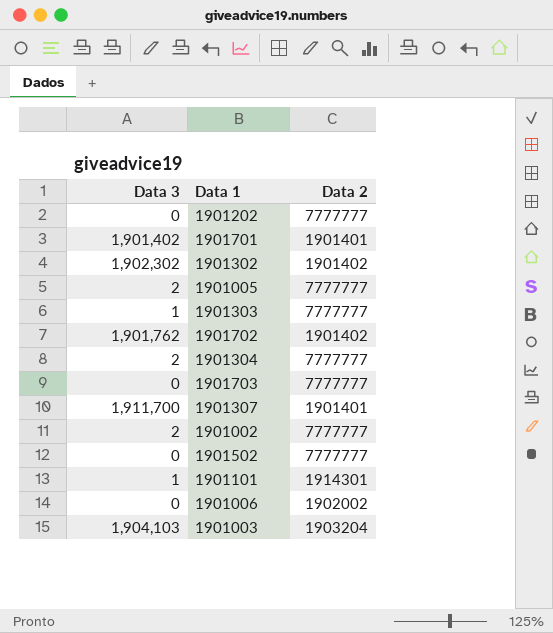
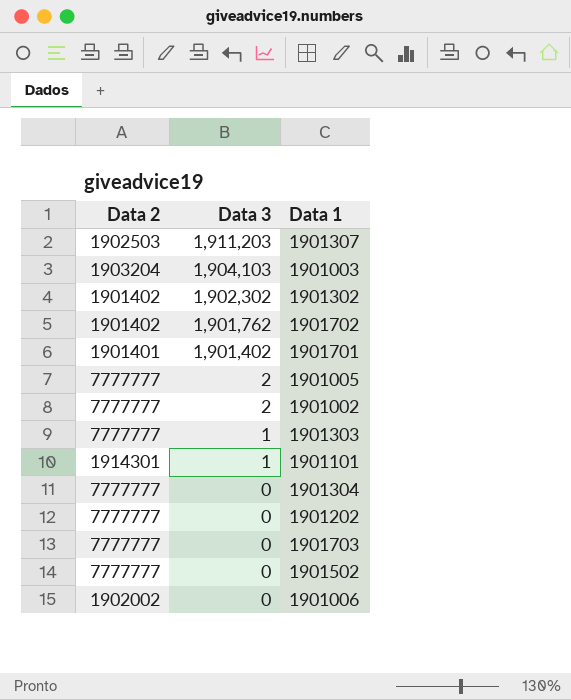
row order: none -> Data 3 descending
column Data 2 | position: 3 -> 1
1901307 | Data 2: 1901401 -> 1902503
1901307 | Data 3: 1,911,700 -> 1,911,203
1901304 | Data 3: 2 -> 0

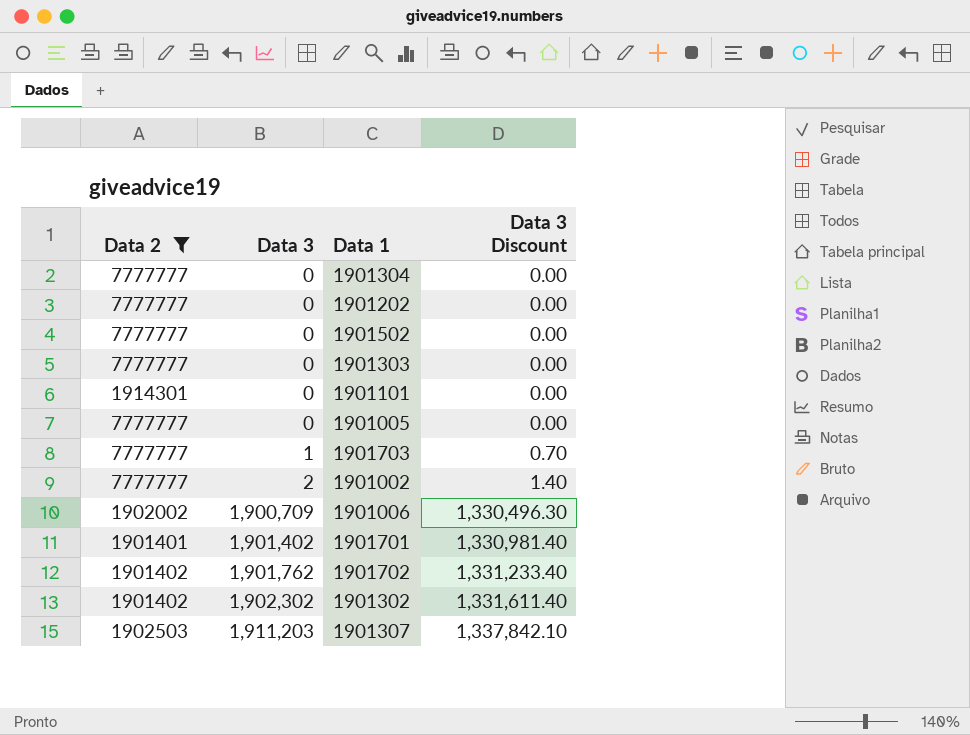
filter: none -> Data 2 != 1903204
row order: Data 3 descending -> Data 3 ascending
column Data 3 Discount | formula: none -> [Data 3] * 0.7
1901303 | Data 3: 1 -> 0
1901101 | Data 3: 1 -> 0
1901005 | Data 3: 2 -> 0
1901703 | Data 3: 0 -> 1
1901006 | Data 3: 0 -> 1,900,709

